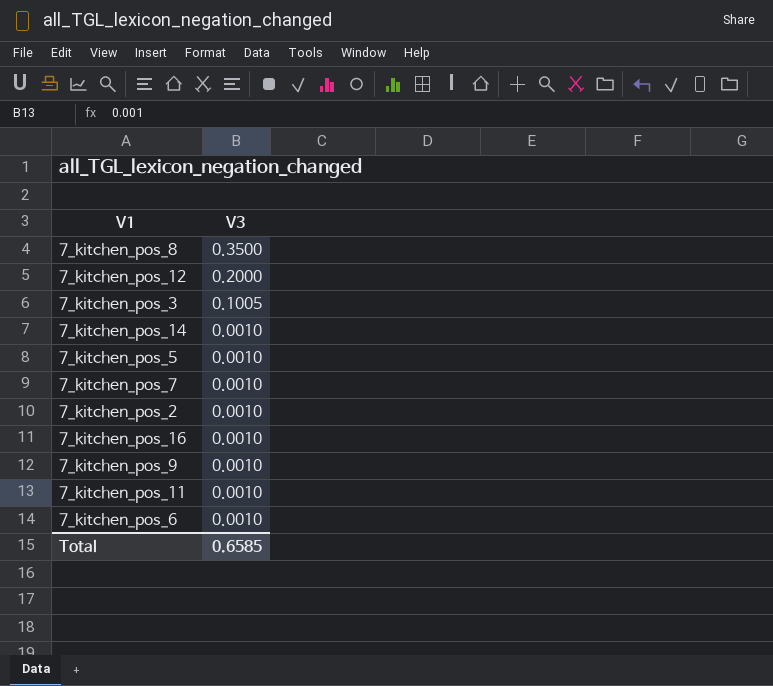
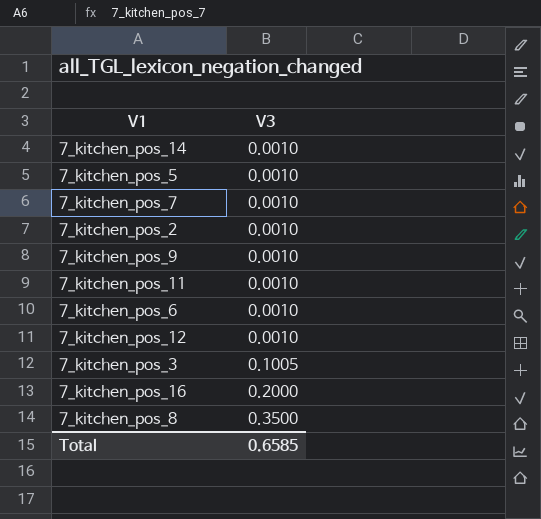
row order: V3 descending -> V3 ascending
7_kitchen_pos_12 | V3: 0.2000 -> 0.0010
7_kitchen_pos_16 | V3: 0.0010 -> 0.2000

